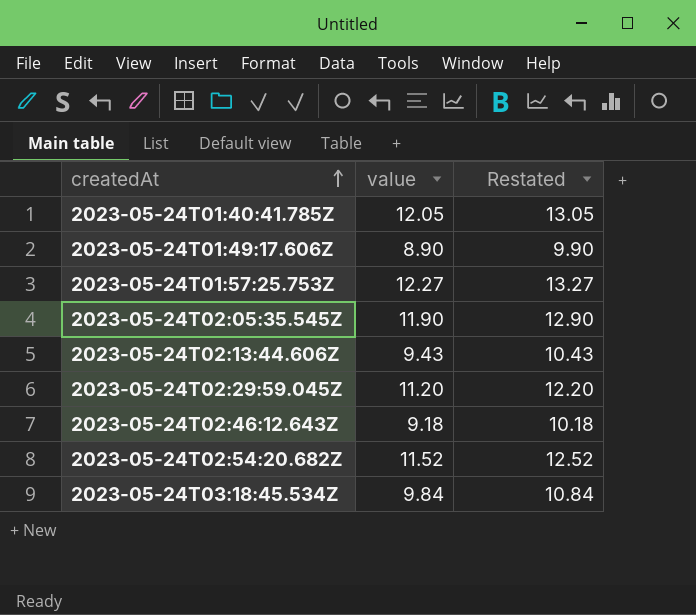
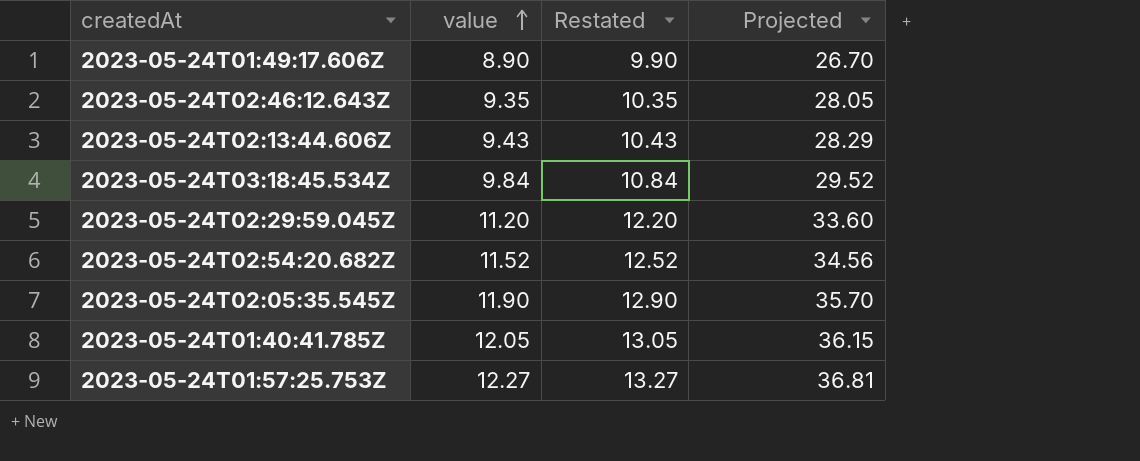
row order: createdAt ascending -> value ascending
column Projected | formula: none -> [value] * 3
2023-05-24T02:46:12.643Z | value: 9.18 -> 9.35
2023-05-24T02:46:12.643Z | Restated: 10.18 -> 10.35

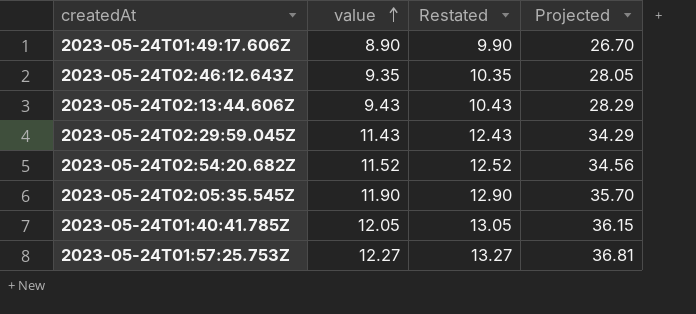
row 2023-05-24T03:18:45.534Z: 9.84 | 10.84 | 29.52 -> none
2023-05-24T02:29:59.045Z | value: 11.20 -> 11.43
2023-05-24T02:29:59.045Z | Restated: 12.20 -> 12.43
2023-05-24T02:29:59.045Z | Projected: 33.60 -> 34.29

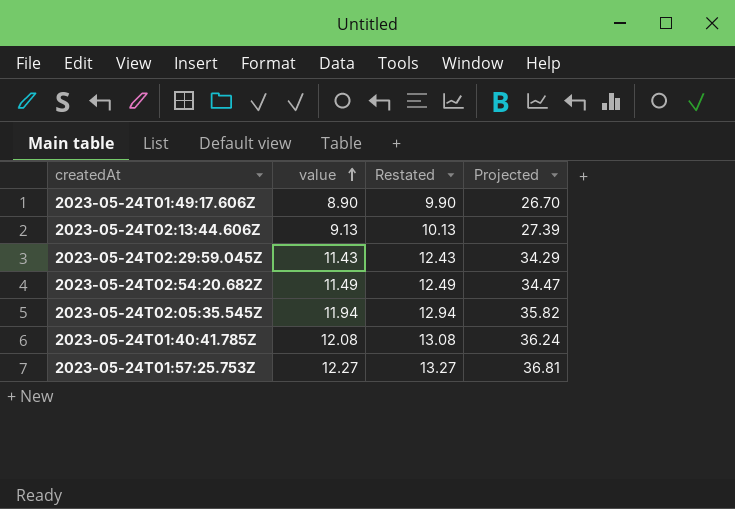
row 2023-05-24T02:46:12.643Z: 9.35 | 10.35 | 28.05 -> none
2023-05-24T02:13:44.606Z | value: 9.43 -> 9.13
2023-05-24T02:13:44.606Z | Restated: 10.43 -> 10.13
2023-05-24T02:13:44.606Z | Projected: 28.29 -> 27.39
2023-05-24T02:54:20.682Z | value: 11.52 -> 11.49
2023-05-24T02:54:20.682Z | Restated: 12.52 -> 12.49
2023-05-24T02:54:20.682Z | Projected: 34.56 -> 34.47
2023-05-24T02:05:35.545Z | value: 11.90 -> 11.94
2023-05-24T02:05:35.545Z | Restated: 12.90 -> 12.94
2023-05-24T02:05:35.545Z | Projected: 35.70 -> 35.82
2023-05-24T01:40:41.785Z | value: 12.05 -> 12.08
2023-05-24T01:40:41.785Z | Restated: 13.05 -> 13.08
2023-05-24T01:40:41.785Z | Projected: 36.15 -> 36.24

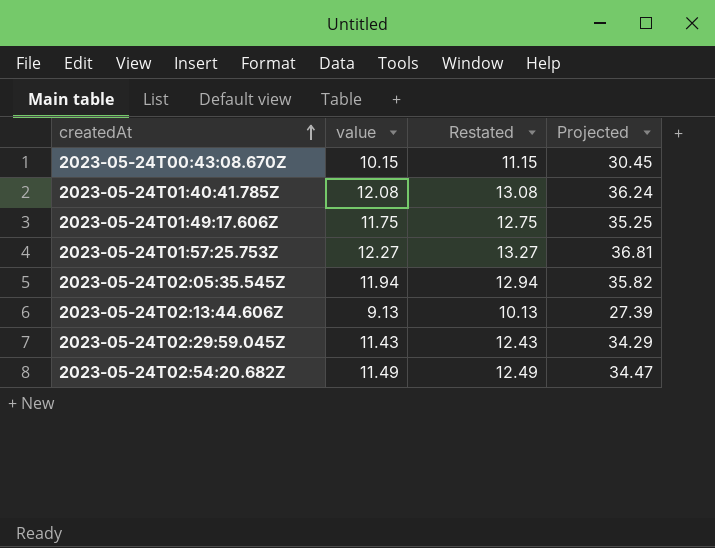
row order: value ascending -> createdAt ascending
row 2023-05-24T00:43:08.670Z: none -> 10.15 | 11.15 | 30.45
2023-05-24T01:49:17.606Z | value: 8.90 -> 11.75
2023-05-24T01:49:17.606Z | Restated: 9.90 -> 12.75
2023-05-24T01:49:17.606Z | Projected: 26.70 -> 35.25

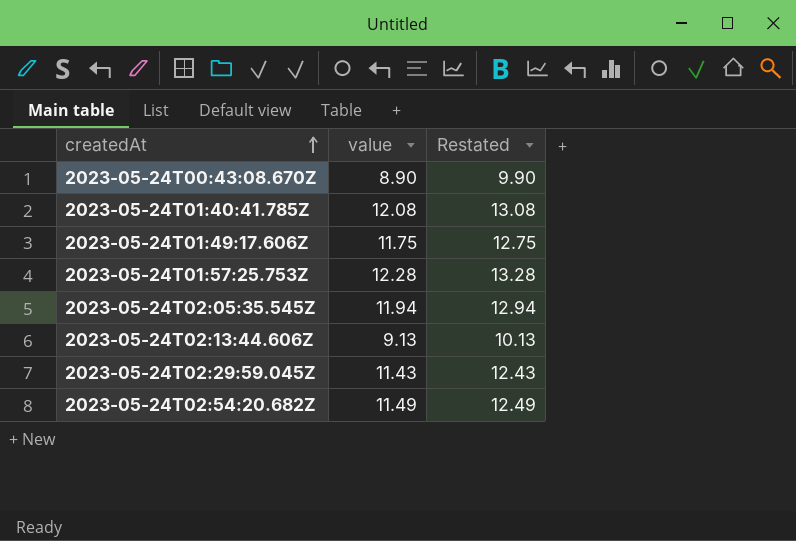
column Projected | formula: [value] * 3 -> none
2023-05-24T00:43:08.670Z | value: 10.15 -> 8.90
2023-05-24T00:43:08.670Z | Restated: 11.15 -> 9.90
2023-05-24T01:57:25.753Z | value: 12.27 -> 12.28
2023-05-24T01:57:25.753Z | Restated: 13.27 -> 13.28

